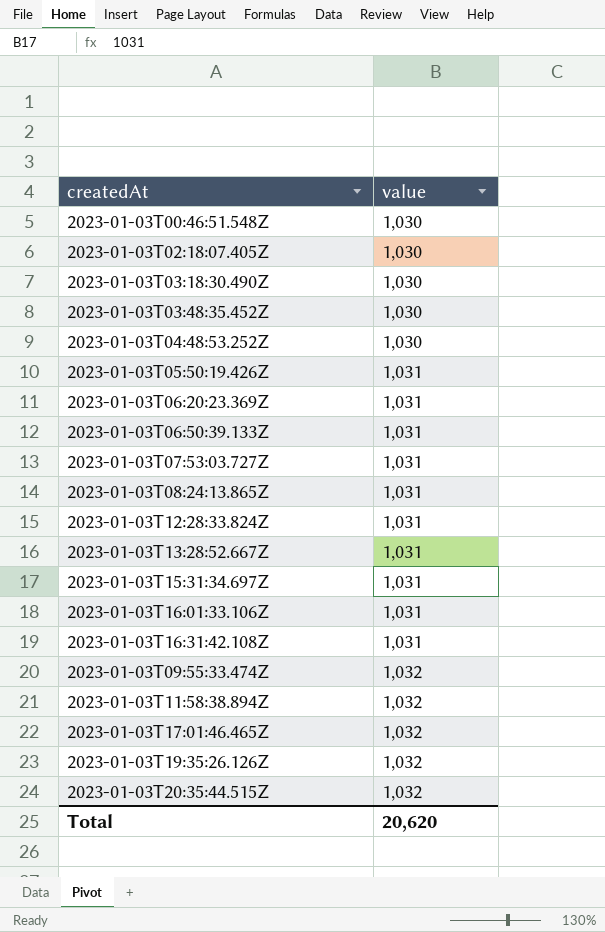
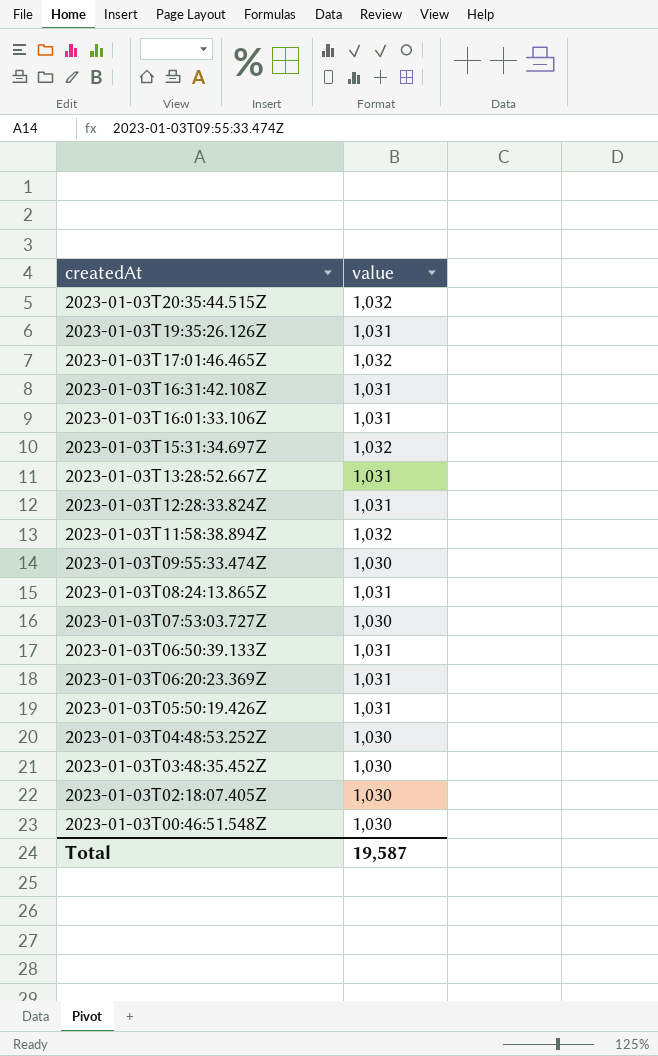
row order: value ascending -> createdAt descending
row 2023-01-03T03:18:30.490Z: 1,030 -> none
2023-01-03T19:35:26.126Z | value: 1,032 -> 1,031
2023-01-03T15:31:34.697Z | value: 1,031 -> 1,032
2023-01-03T09:55:33.474Z | value: 1,032 -> 1,030
2023-01-03T07:53:03.727Z | value: 1,031 -> 1,030
Total | value: 20,620 -> 19,587

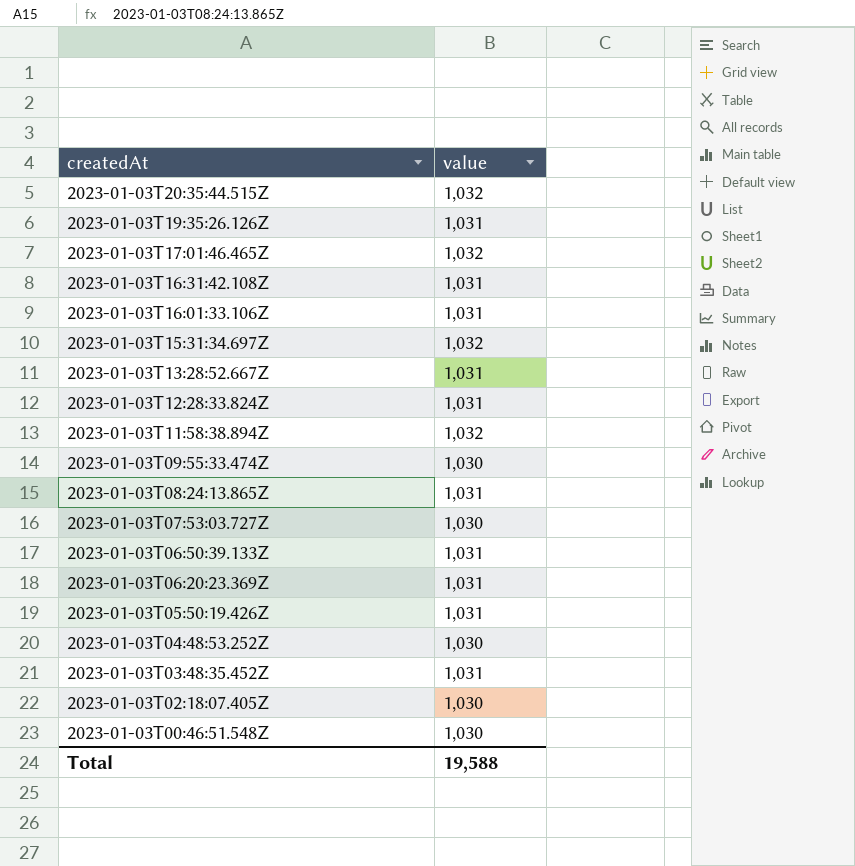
2023-01-03T03:48:35.452Z | value: 1,030 -> 1,031
Total | value: 19,587 -> 19,588

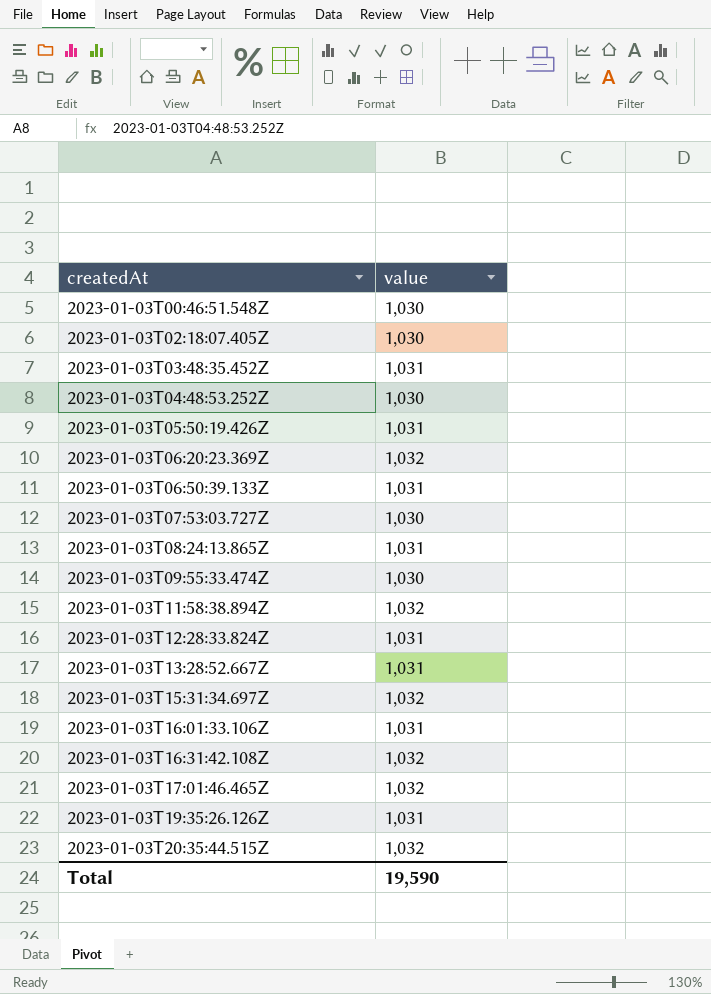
row order: createdAt descending -> createdAt ascending
2023-01-03T06:20:23.369Z | value: 1,031 -> 1,032
2023-01-03T16:31:42.108Z | value: 1,031 -> 1,032
Total | value: 19,588 -> 19,590

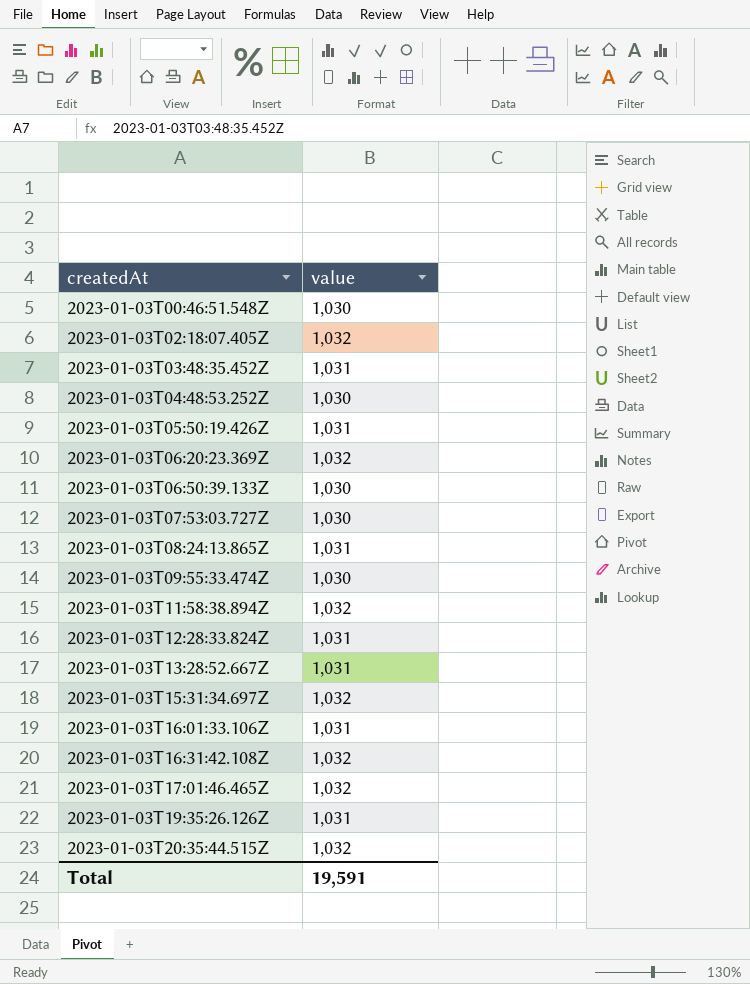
2023-01-03T02:18:07.405Z | value: 1,030 -> 1,032
2023-01-03T06:50:39.133Z | value: 1,031 -> 1,030
Total | value: 19,590 -> 19,591

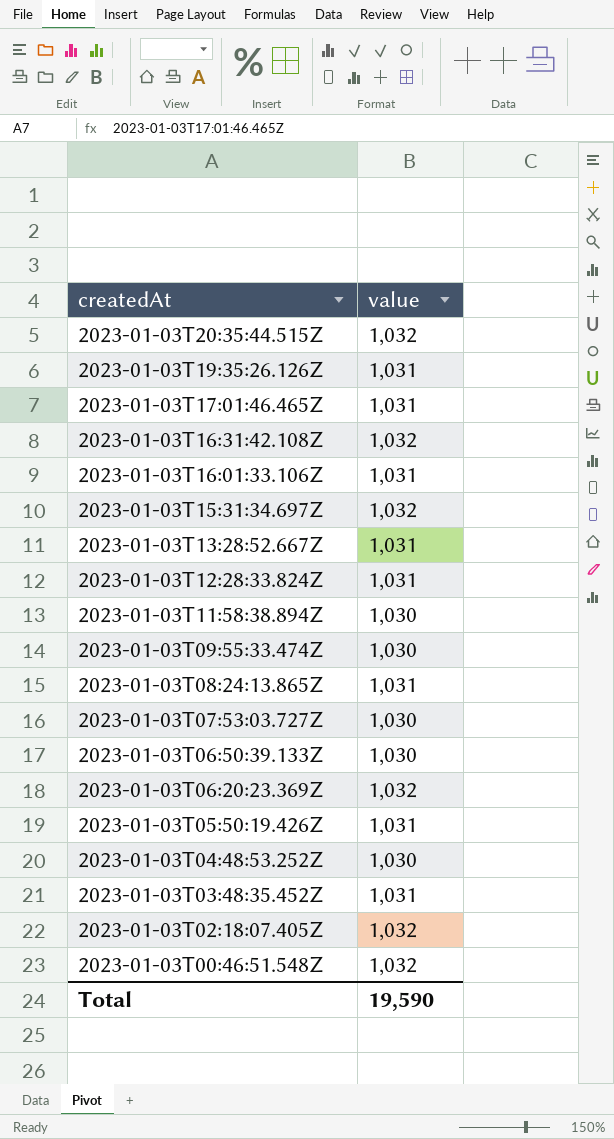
row order: createdAt ascending -> createdAt descending
2023-01-03T17:01:46.465Z | value: 1,032 -> 1,031
2023-01-03T11:58:38.894Z | value: 1,032 -> 1,030
2023-01-03T00:46:51.548Z | value: 1,030 -> 1,032
Total | value: 19,591 -> 19,590

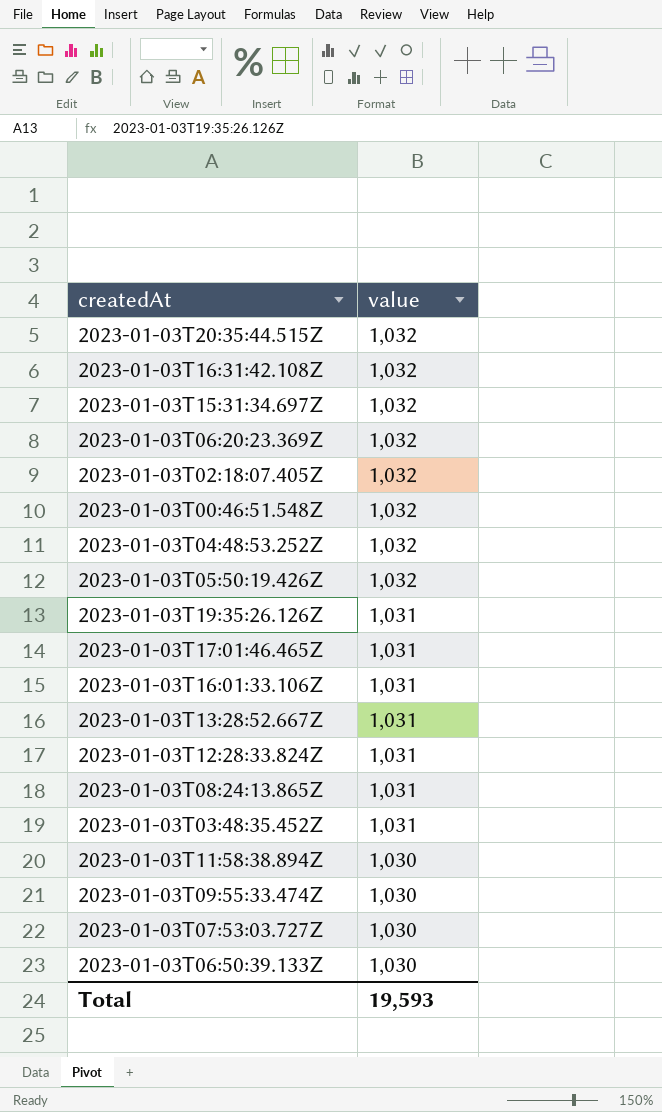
row order: createdAt descending -> value descending
2023-01-03T04:48:53.252Z | value: 1,030 -> 1,032
2023-01-03T05:50:19.426Z | value: 1,031 -> 1,032
Total | value: 19,590 -> 19,593

